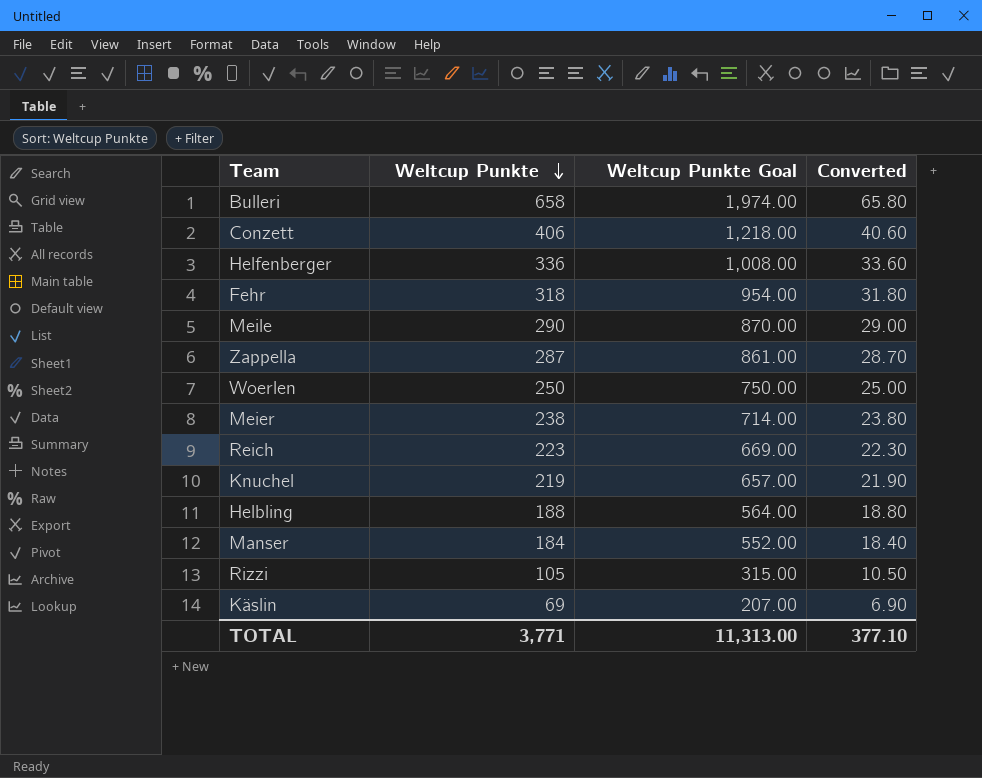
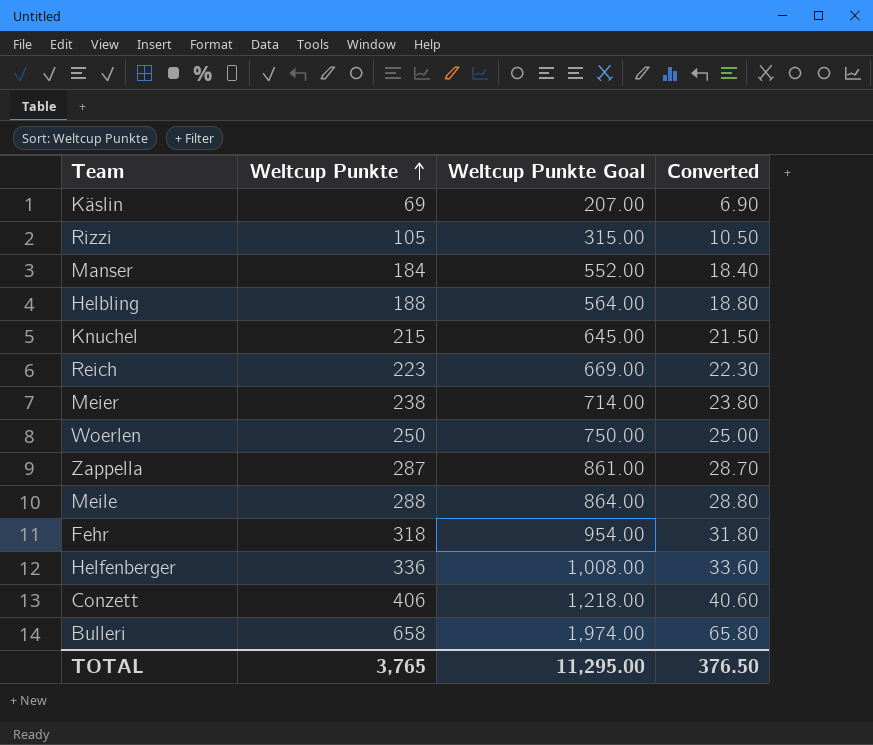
row order: Weltcup Punkte descending -> Weltcup Punkte ascending
Knuchel | Weltcup Punkte: 219 -> 215
Knuchel | Weltcup Punkte Goal: 657.00 -> 645.00
Knuchel | Converted: 21.90 -> 21.50
Meile | Weltcup Punkte: 290 -> 288
Meile | Weltcup Punkte Goal: 870.00 -> 864.00
Meile | Converted: 29.00 -> 28.80
TOTAL | Weltcup Punkte: 3,771 -> 3,765
TOTAL | Weltcup Punkte Goal: 11,313.00 -> 11,295.00
TOTAL | Converted: 377.10 -> 376.50

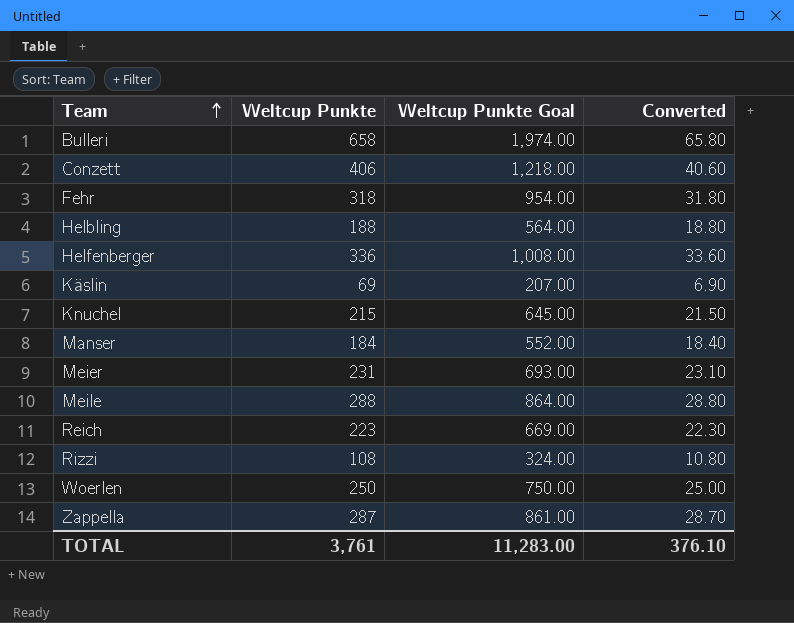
row order: Weltcup Punkte ascending -> Team ascending
Meier | Weltcup Punkte: 238 -> 231
Meier | Weltcup Punkte Goal: 714.00 -> 693.00
Meier | Converted: 23.80 -> 23.10
Rizzi | Weltcup Punkte: 105 -> 108
Rizzi | Weltcup Punkte Goal: 315.00 -> 324.00
Rizzi | Converted: 10.50 -> 10.80
TOTAL | Weltcup Punkte: 3,765 -> 3,761
TOTAL | Weltcup Punkte Goal: 11,295.00 -> 11,283.00
TOTAL | Converted: 376.50 -> 376.10

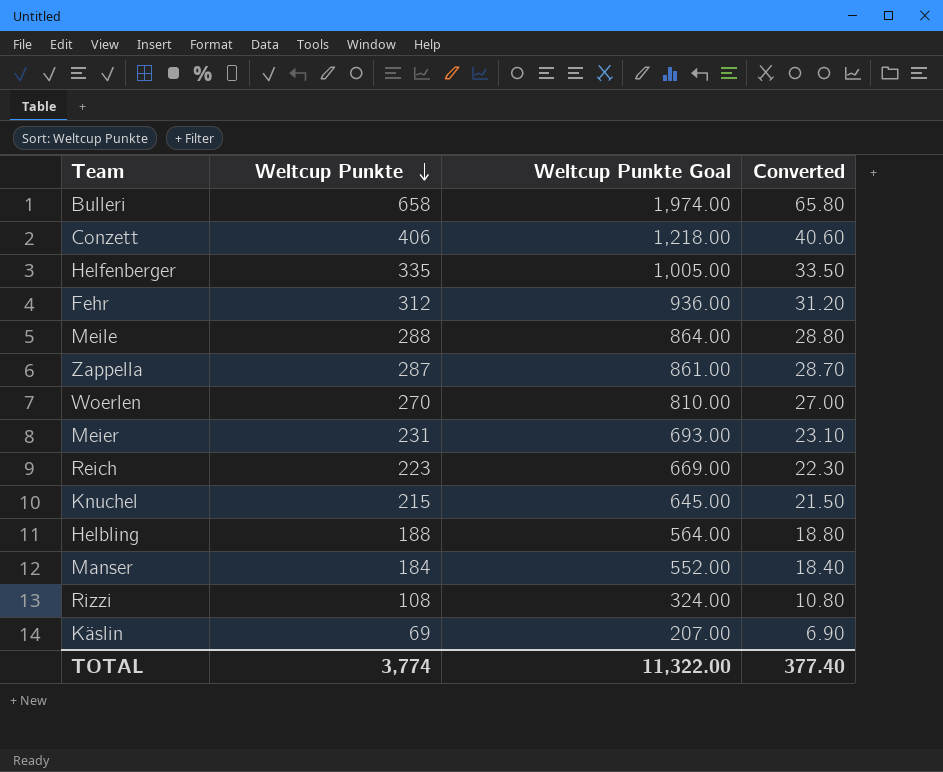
row order: Team ascending -> Weltcup Punkte descending
Helfenberger | Weltcup Punkte: 336 -> 335
Helfenberger | Weltcup Punkte Goal: 1,008.00 -> 1,005.00
Helfenberger | Converted: 33.60 -> 33.50
Fehr | Weltcup Punkte: 318 -> 312
Fehr | Weltcup Punkte Goal: 954.00 -> 936.00
Fehr | Converted: 31.80 -> 31.20
Woerlen | Weltcup Punkte: 250 -> 270
Woerlen | Weltcup Punkte Goal: 750.00 -> 810.00
Woerlen | Converted: 25.00 -> 27.00
TOTAL | Weltcup Punkte: 3,761 -> 3,774
TOTAL | Weltcup Punkte Goal: 11,283.00 -> 11,322.00
TOTAL | Converted: 376.10 -> 377.40

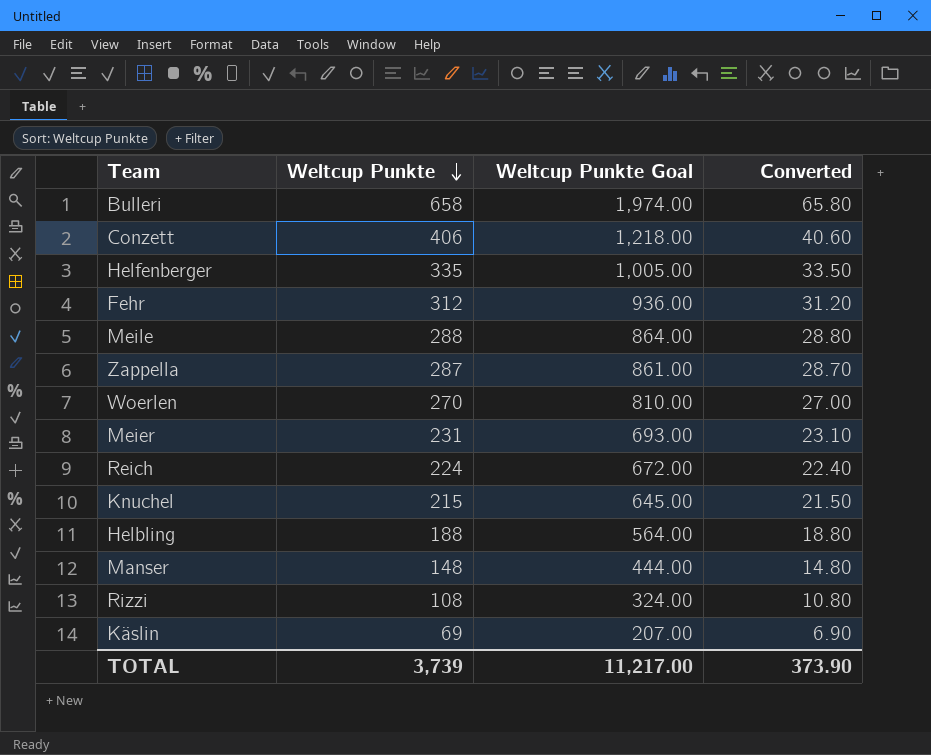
Reich | Weltcup Punkte: 223 -> 224
Reich | Weltcup Punkte Goal: 669.00 -> 672.00
Reich | Converted: 22.30 -> 22.40
Manser | Weltcup Punkte: 184 -> 148
Manser | Weltcup Punkte Goal: 552.00 -> 444.00
Manser | Converted: 18.40 -> 14.80
TOTAL | Weltcup Punkte: 3,774 -> 3,739
TOTAL | Weltcup Punkte Goal: 11,322.00 -> 11,217.00
TOTAL | Converted: 377.40 -> 373.90

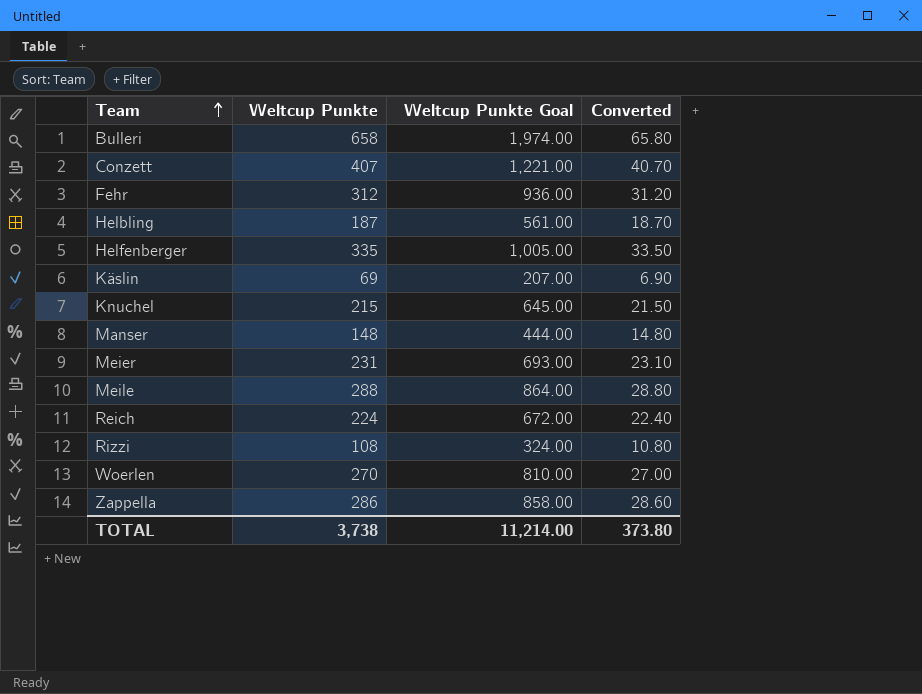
row order: Weltcup Punkte descending -> Team ascending
Conzett | Weltcup Punkte: 406 -> 407
Conzett | Weltcup Punkte Goal: 1,218.00 -> 1,221.00
Conzett | Converted: 40.60 -> 40.70
Helbling | Weltcup Punkte: 188 -> 187
Helbling | Weltcup Punkte Goal: 564.00 -> 561.00
Helbling | Converted: 18.80 -> 18.70
Zappella | Weltcup Punkte: 287 -> 286
Zappella | Weltcup Punkte Goal: 861.00 -> 858.00
Zappella | Converted: 28.70 -> 28.60
TOTAL | Weltcup Punkte: 3,739 -> 3,738
TOTAL | Weltcup Punkte Goal: 11,217.00 -> 11,214.00
TOTAL | Converted: 373.90 -> 373.80

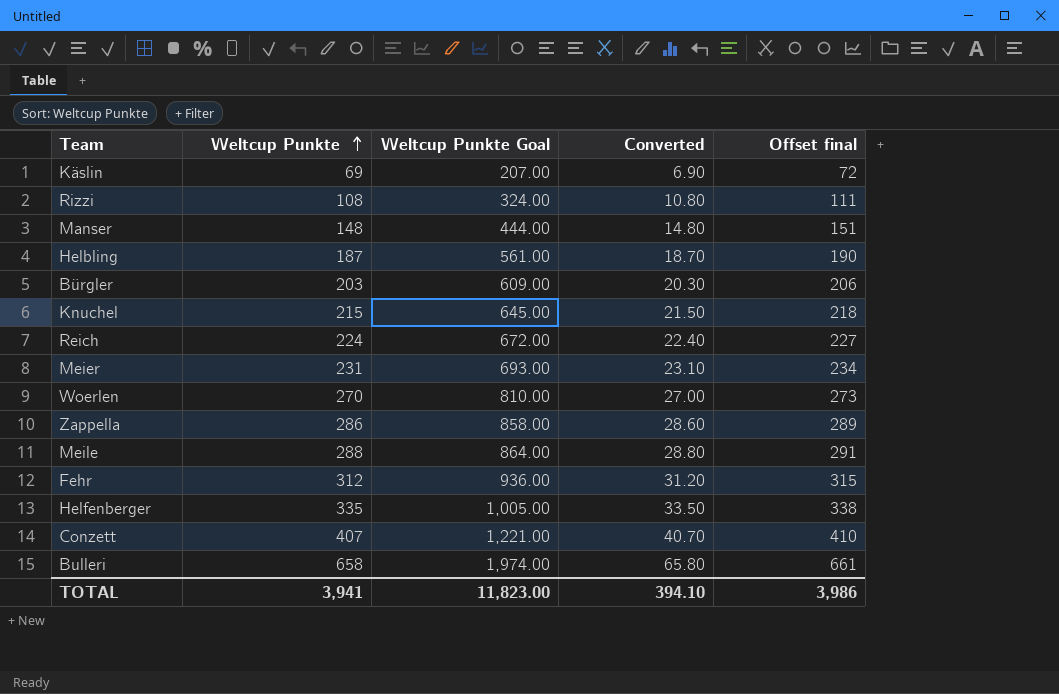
row order: Team ascending -> Weltcup Punkte ascending
column Offset final | formula: none -> [Weltcup Punkte] + 3
row Bürgler: none -> 203 | 609.00 | 20.30 | 206
TOTAL | Weltcup Punkte: 3,738 -> 3,941
TOTAL | Weltcup Punkte Goal: 11,214.00 -> 11,823.00
TOTAL | Converted: 373.80 -> 394.10

